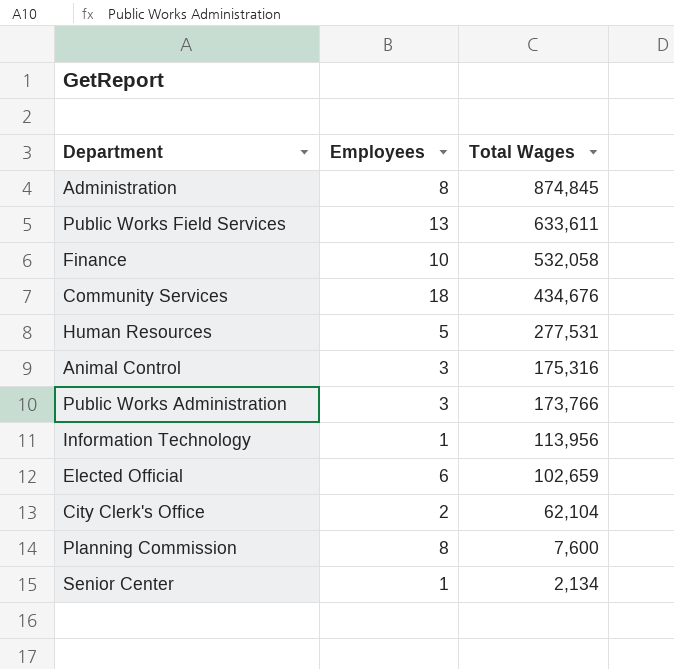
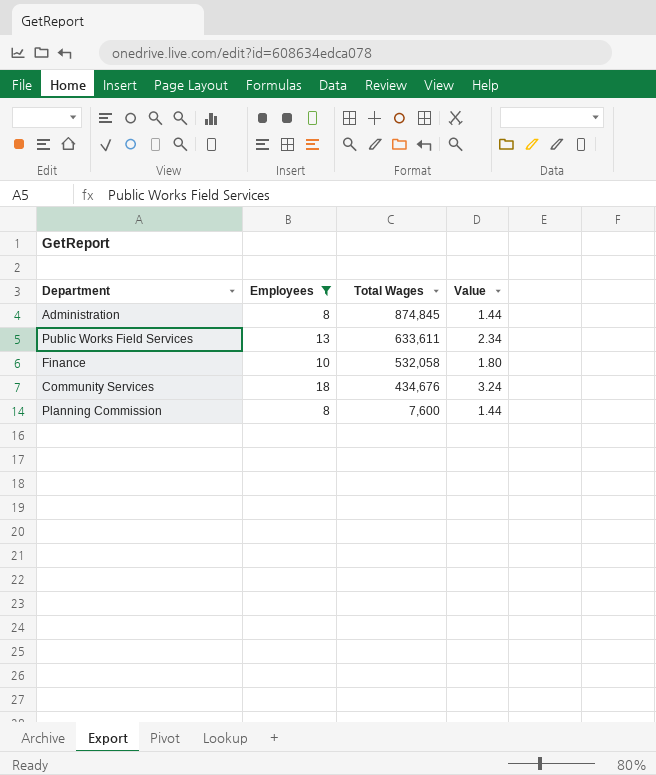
filter: none -> Employees >= 8
column Value | formula: none -> [Employees] * 0.18

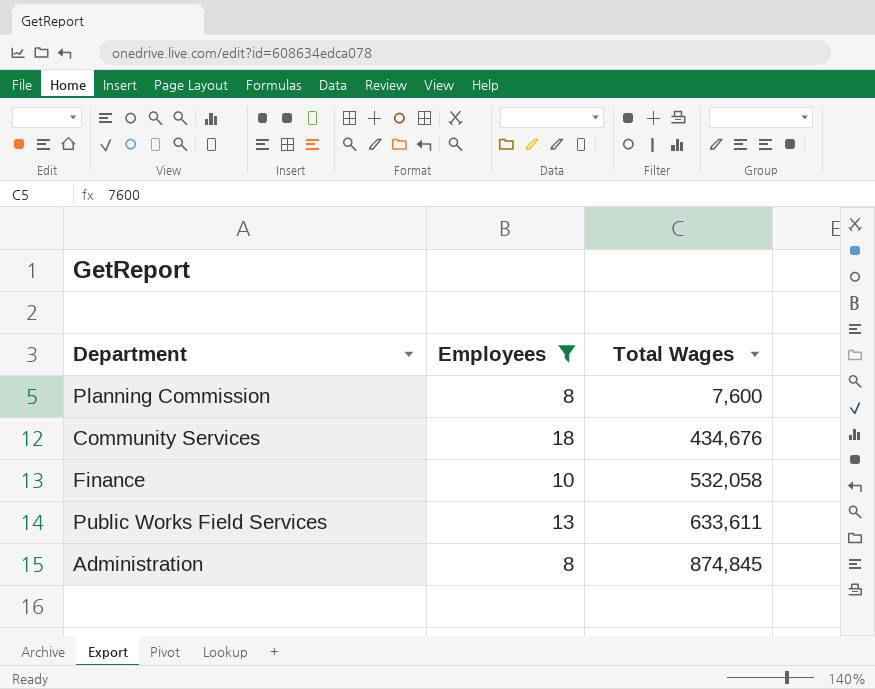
row order: Total Wages descending -> Total Wages ascending
column Value | formula: [Employees] * 0.18 -> none

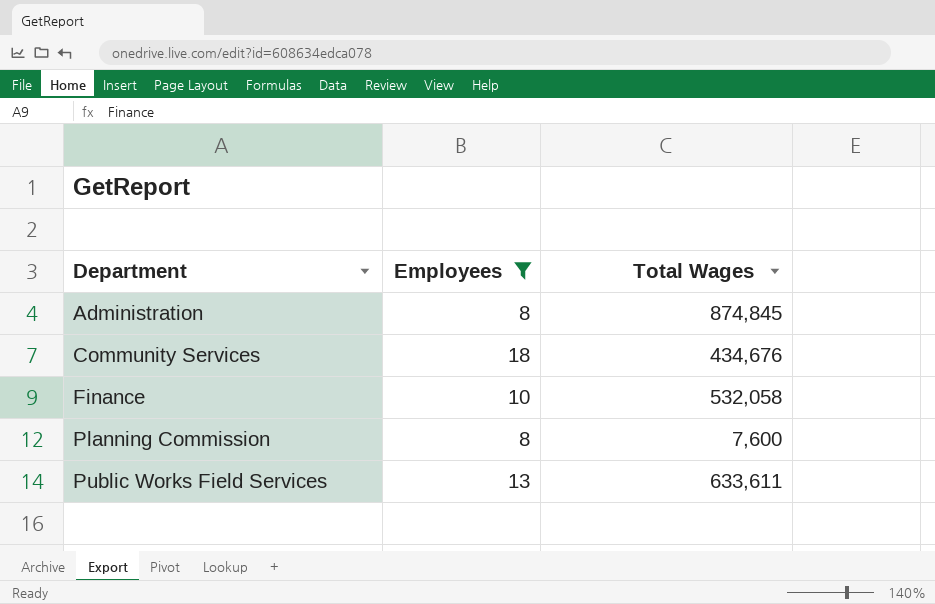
row order: Total Wages ascending -> Department ascending

